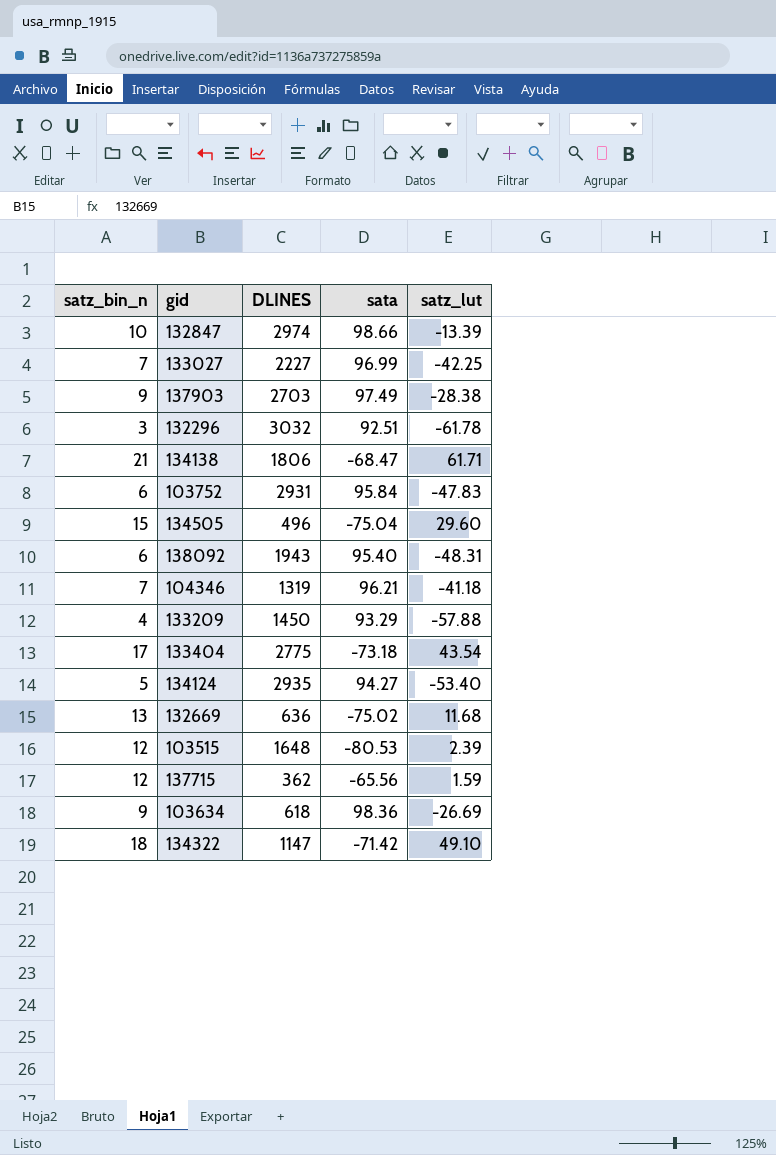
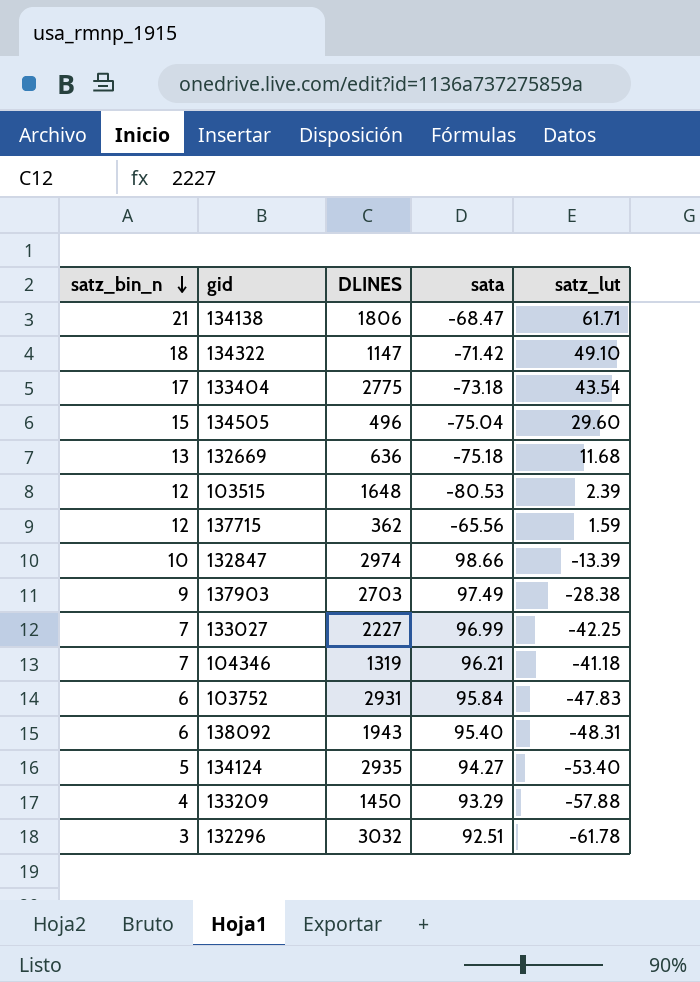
row order: none -> satz_bin_n descending
row 103634: 9 | 618 | 98.36 | -26.69 -> none
132669 | sata: -75.02 -> -75.18

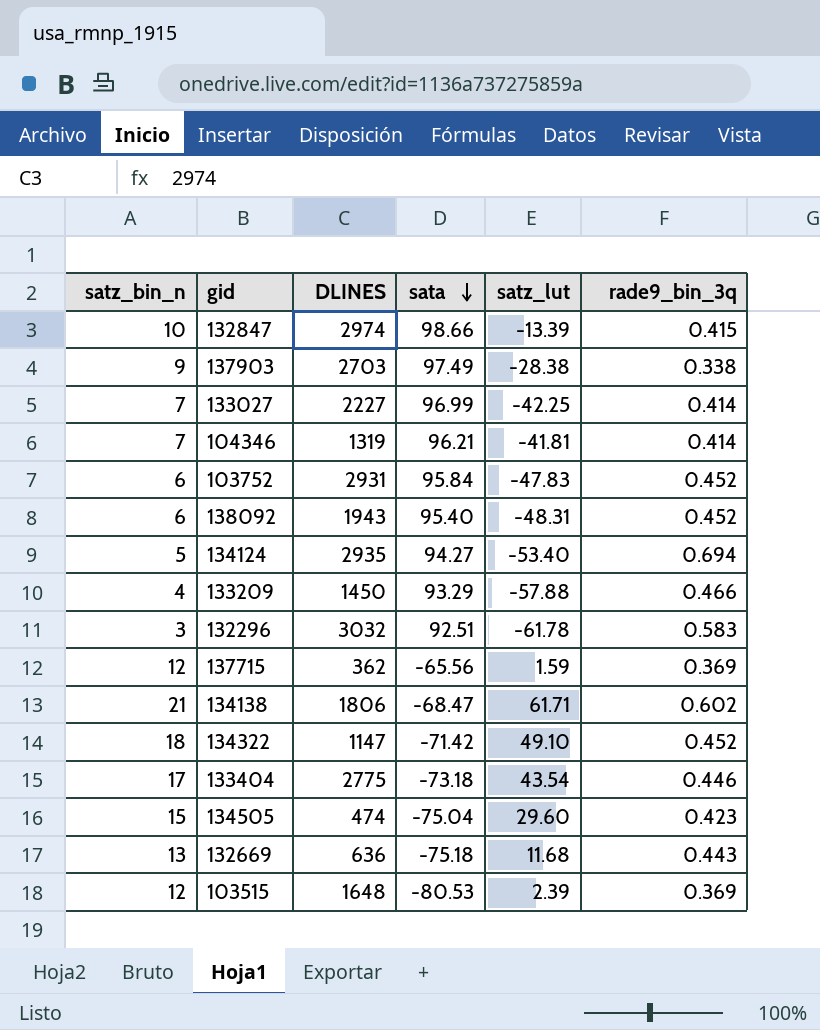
row order: satz_bin_n descending -> sata descending
column rade9_bin_3q | position: none -> 6
104346 | satz_lut: -41.18 -> -41.81
134505 | DLINES: 496 -> 474

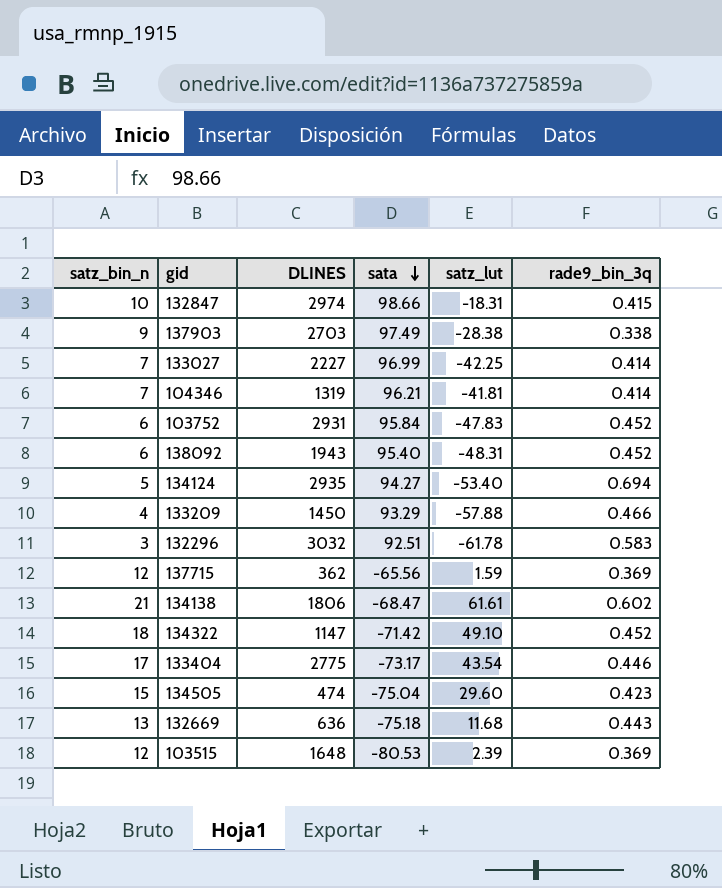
132847 | satz_lut: -13.39 -> -18.31
134138 | satz_lut: 61.71 -> 61.61
133404 | sata: -73.18 -> -73.17

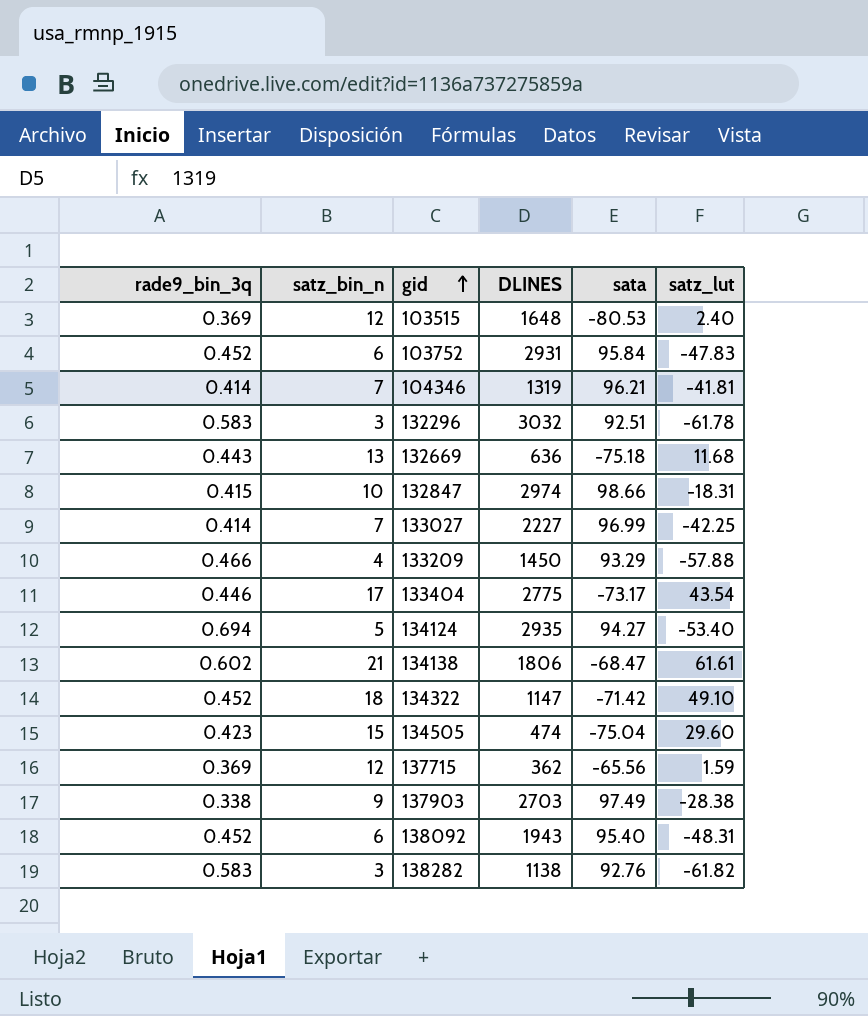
row order: sata descending -> gid ascending
column rade9_bin_3q | position: 6 -> 1
103515 | satz_lut: 2.39 -> 2.40
row 138282: none -> 0.583 | 3 | 1138 | 92.76 | -61.82

